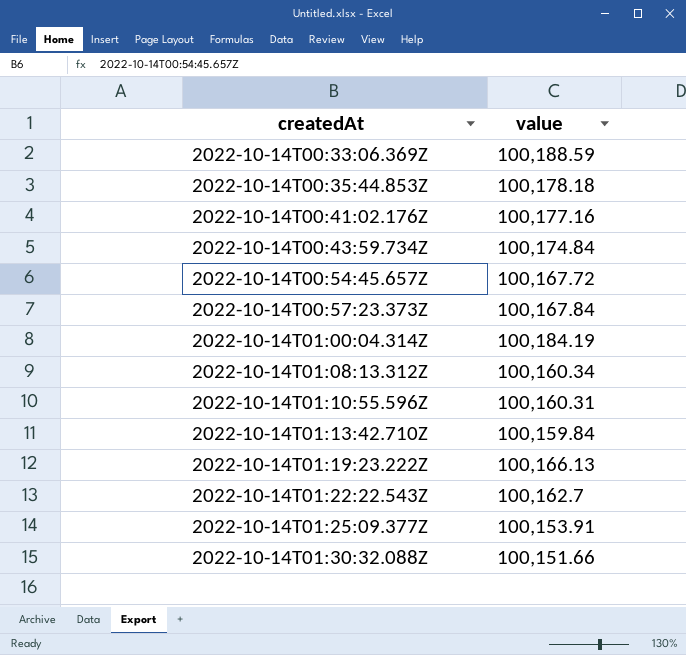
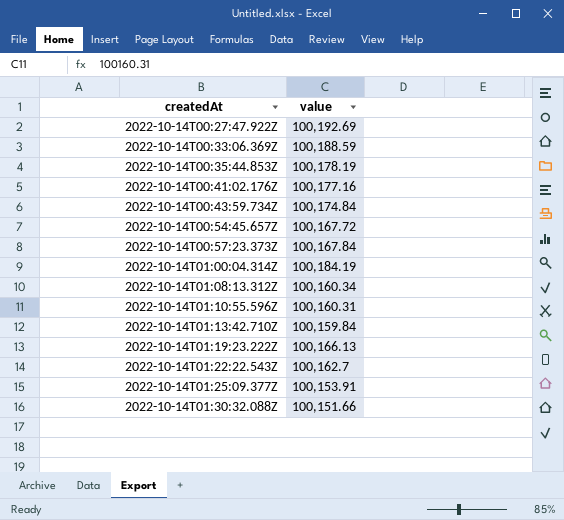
row 2022-10-14T00:27:47.922Z: none -> 100,192.69
2022-10-14T00:35:44.853Z | value: 100,178.18 -> 100,178.19

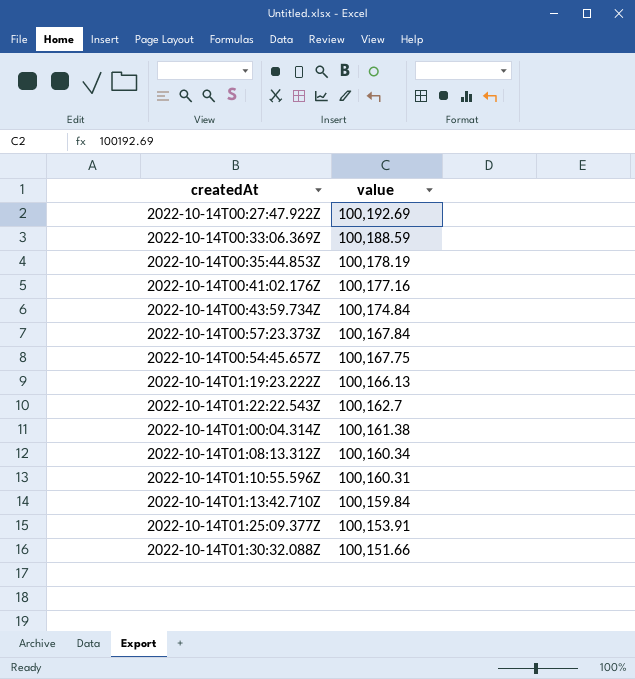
row order: createdAt ascending -> value descending
2022-10-14T00:54:45.657Z | value: 100,167.72 -> 100,167.75
2022-10-14T01:00:04.314Z | value: 100,184.19 -> 100,161.38

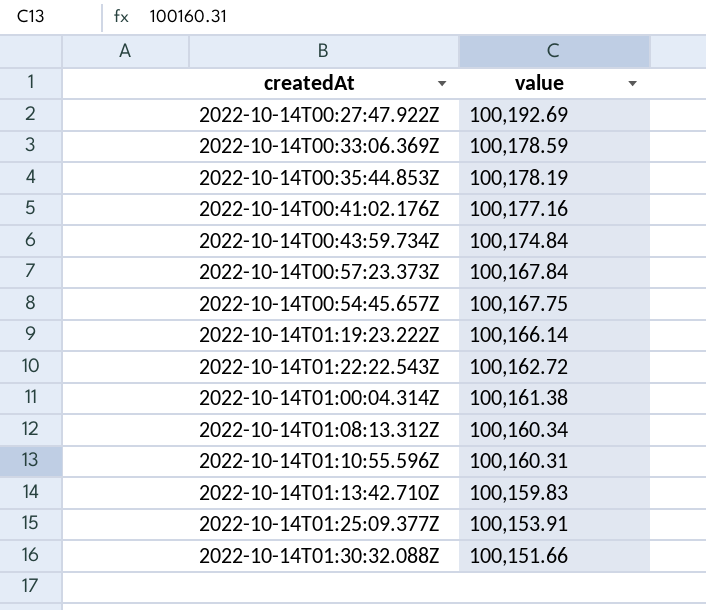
2022-10-14T00:33:06.369Z | value: 100,188.59 -> 100,178.59
2022-10-14T01:19:23.222Z | value: 100,166.13 -> 100,166.14
2022-10-14T01:22:22.543Z | value: 100,162.7 -> 100,162.72
2022-10-14T01:13:42.710Z | value: 100,159.84 -> 100,159.83

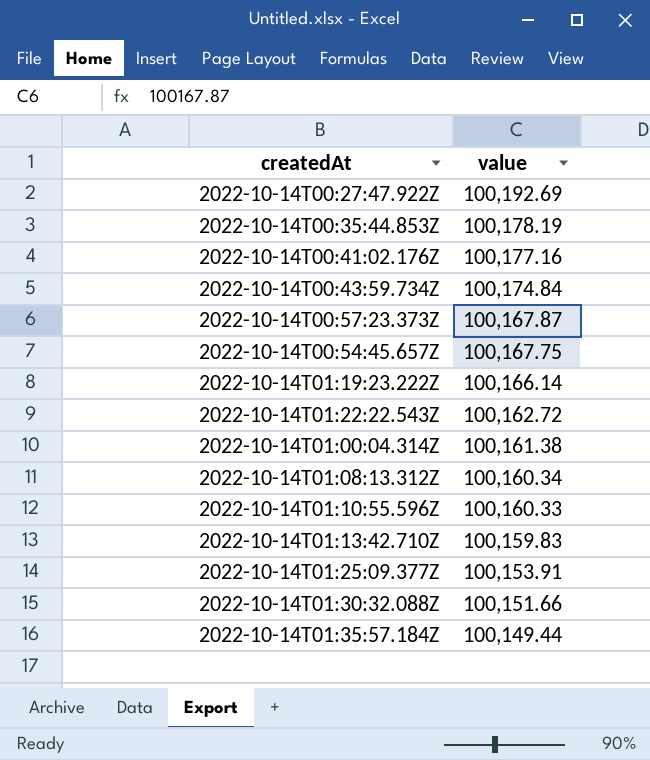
row 2022-10-14T00:33:06.369Z: 100,178.59 -> none
2022-10-14T00:57:23.373Z | value: 100,167.84 -> 100,167.87
2022-10-14T01:10:55.596Z | value: 100,160.31 -> 100,160.33
row 2022-10-14T01:35:57.184Z: none -> 100,149.44

